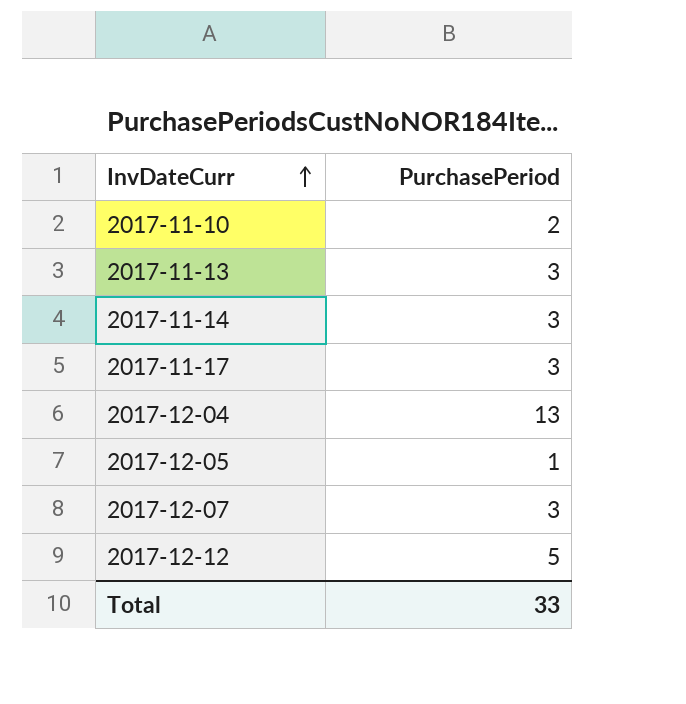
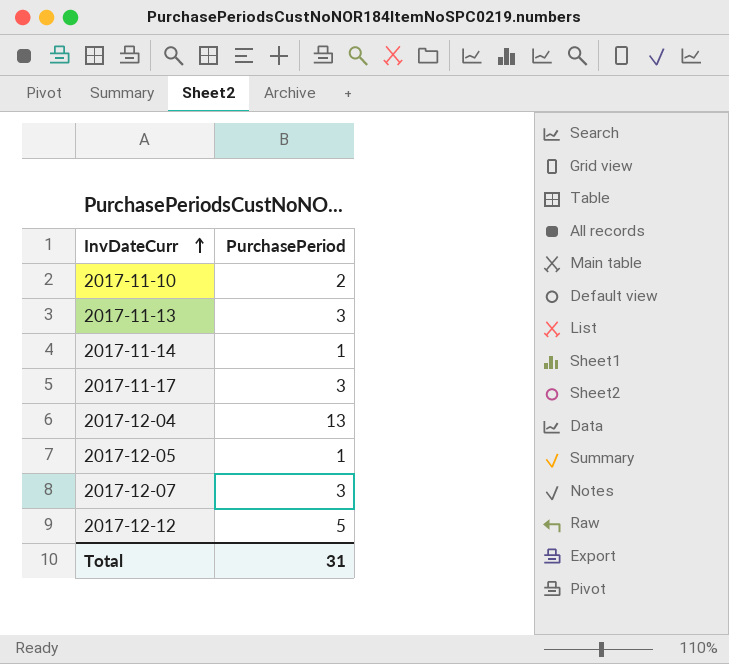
2017-11-14 | PurchasePeriod: 3 -> 1
Total | PurchasePeriod: 33 -> 31

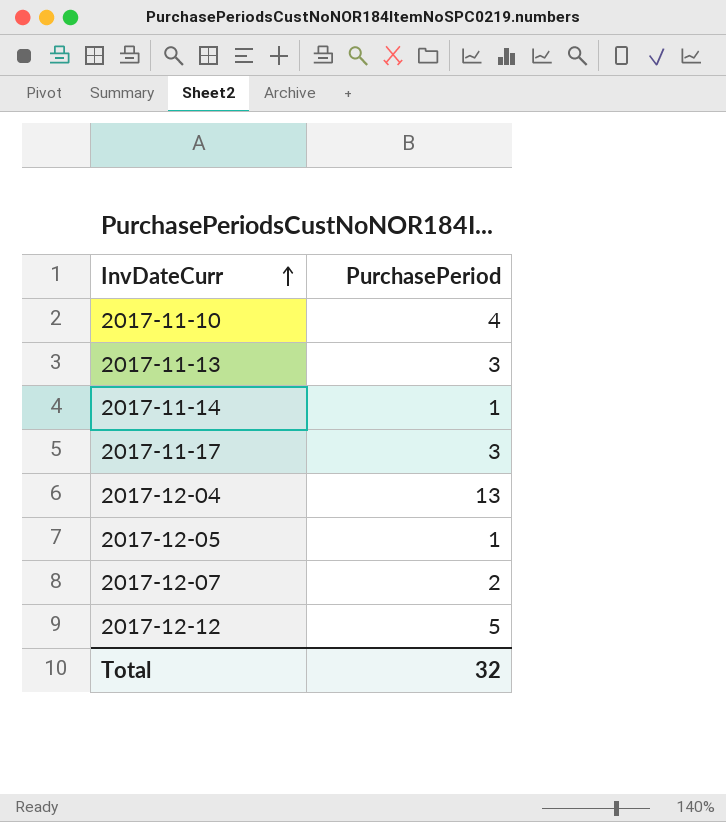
2017-11-10 | PurchasePeriod: 2 -> 4
2017-12-07 | PurchasePeriod: 3 -> 2
Total | PurchasePeriod: 31 -> 32

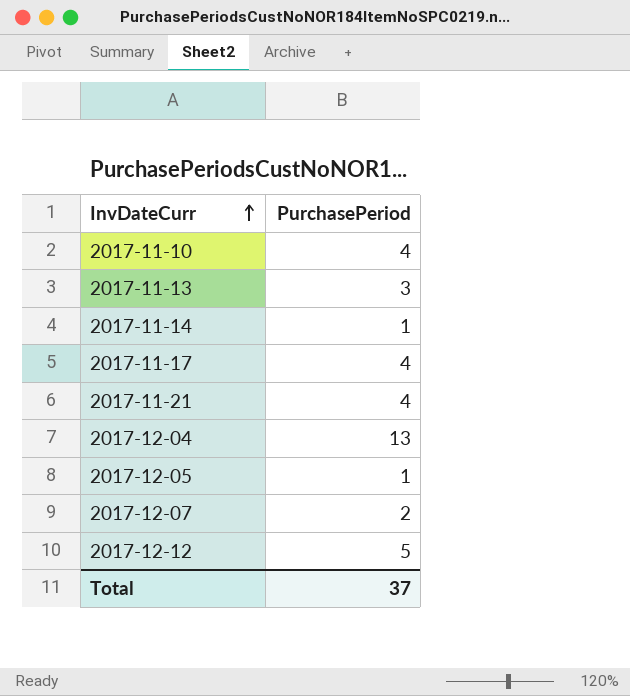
2017-11-17 | PurchasePeriod: 3 -> 4
row 2017-11-21: none -> 4
Total | PurchasePeriod: 32 -> 37

